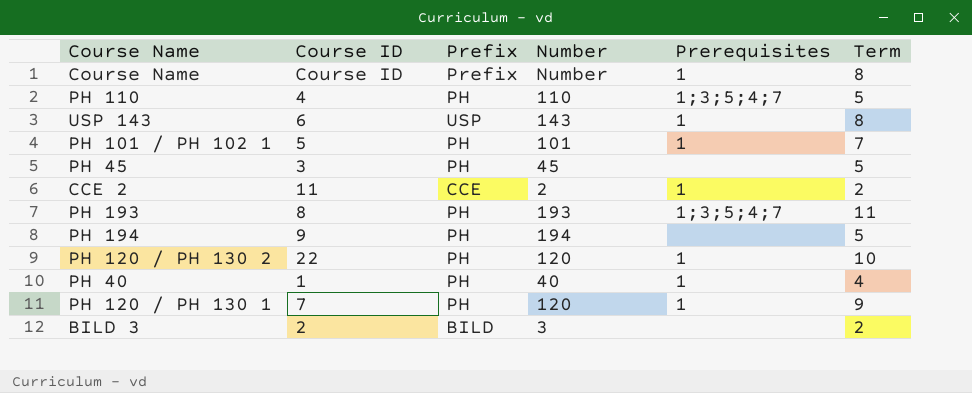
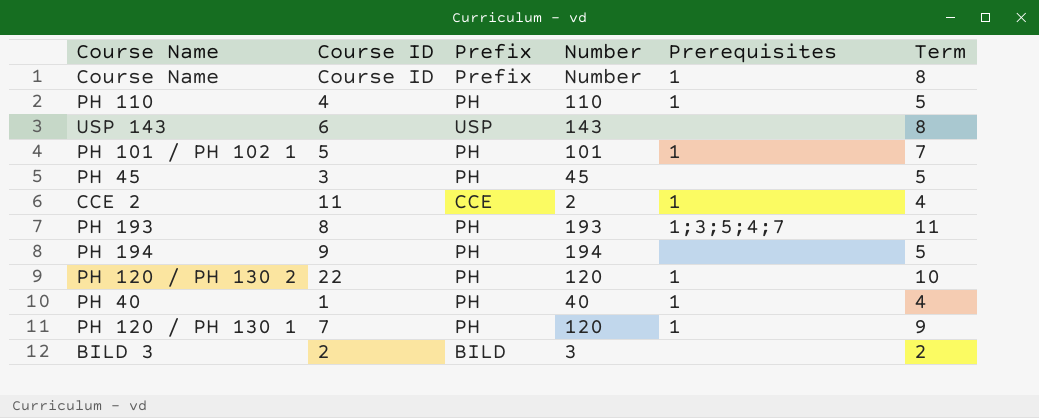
PH 110 | Prerequisites: 1;3;5;4;7 -> 1
USP 143 | Prerequisites: 1 -> none
CCE 2 | Term: 2 -> 4

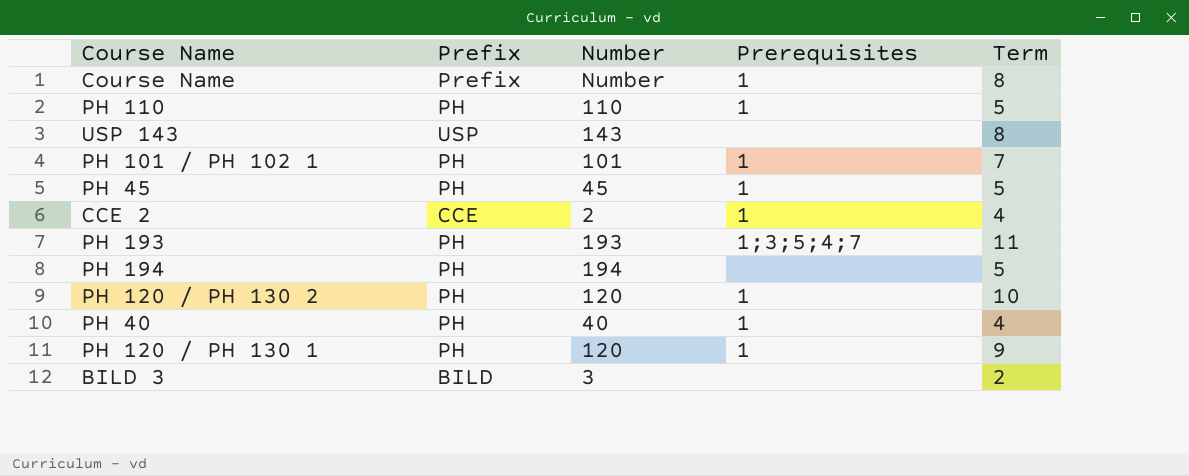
column Course ID | position: 2 -> none
PH 45 | Prerequisites: none -> 1

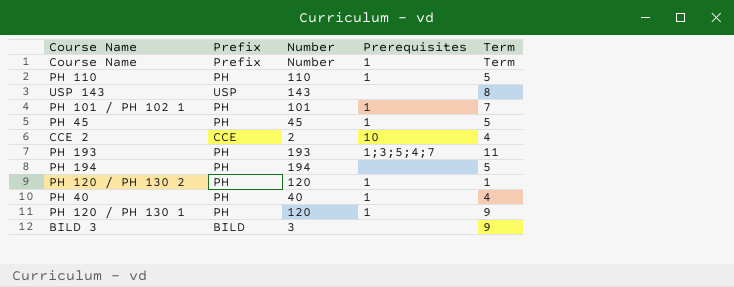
Course Name | Term: 8 -> Term
CCE 2 | Prerequisites: 1 -> 10
PH 120 / PH 130 2 | Term: 10 -> 1
BILD 3 | Term: 2 -> 9

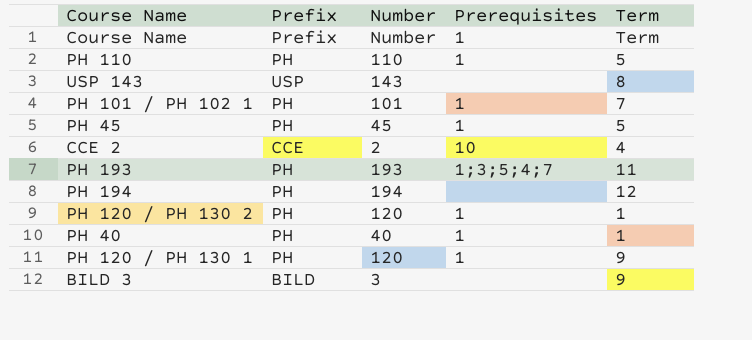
PH 194 | Term: 5 -> 12
PH 40 | Term: 4 -> 1

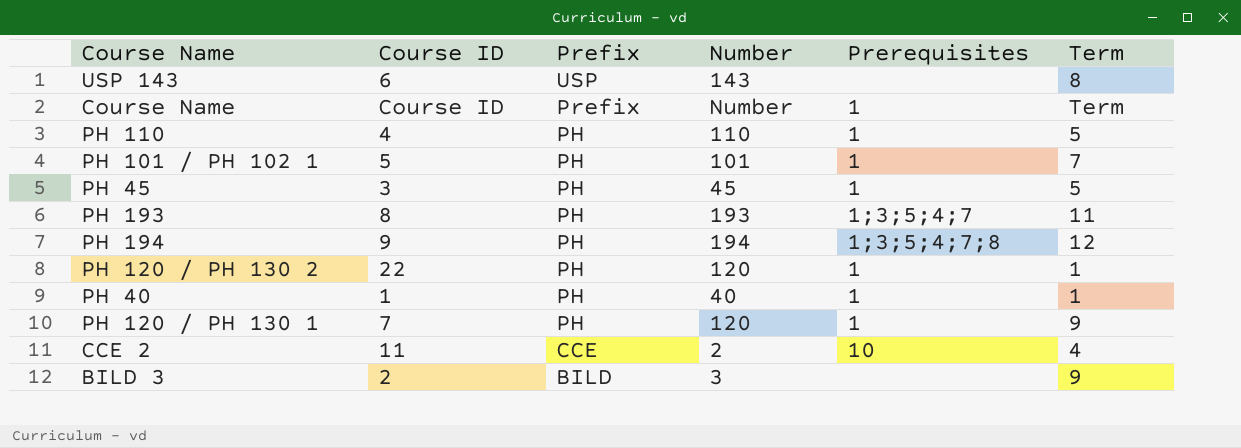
row order: none -> Prefix descending
column Course ID | position: none -> 2
PH 194 | Prerequisites: none -> 1;3;5;4;7;8

